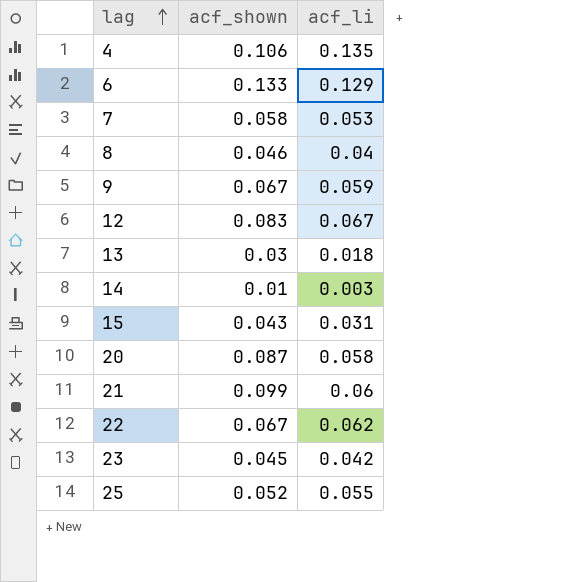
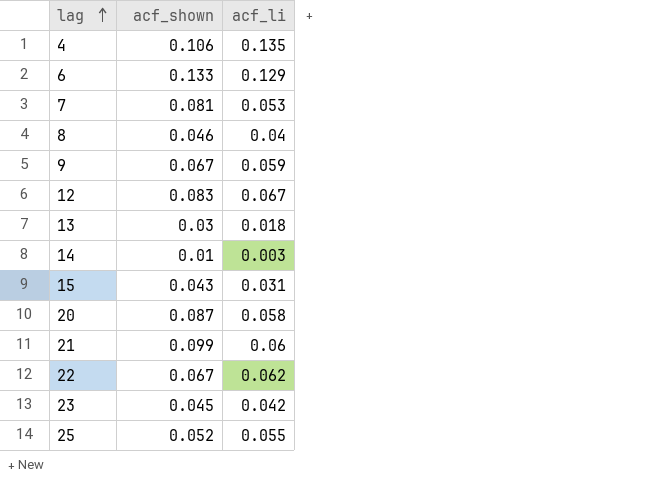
7 | acf_shown: 0.058 -> 0.081

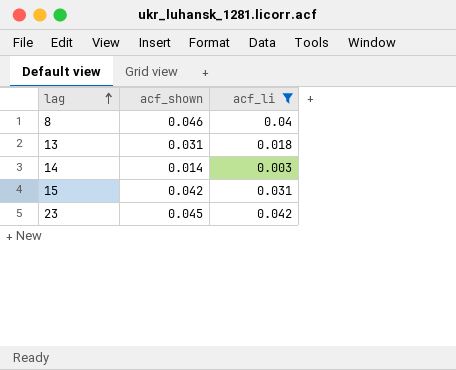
filter: none -> acf_li <= 0.042
13 | acf_shown: 0.03 -> 0.031
14 | acf_shown: 0.01 -> 0.014
15 | acf_shown: 0.043 -> 0.042

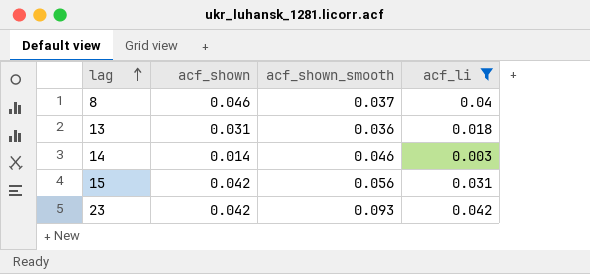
column acf_shown_smooth | position: none -> 3
23 | acf_shown: 0.045 -> 0.042

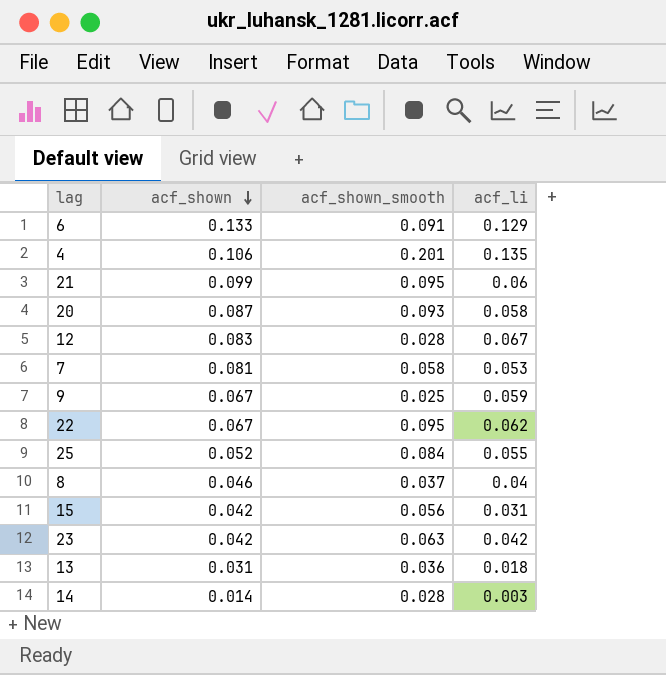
filter: acf_li <= 0.042 -> none
row order: lag ascending -> acf_shown descending
23 | acf_shown_smooth: 0.093 -> 0.063
14 | acf_shown_smooth: 0.046 -> 0.028

